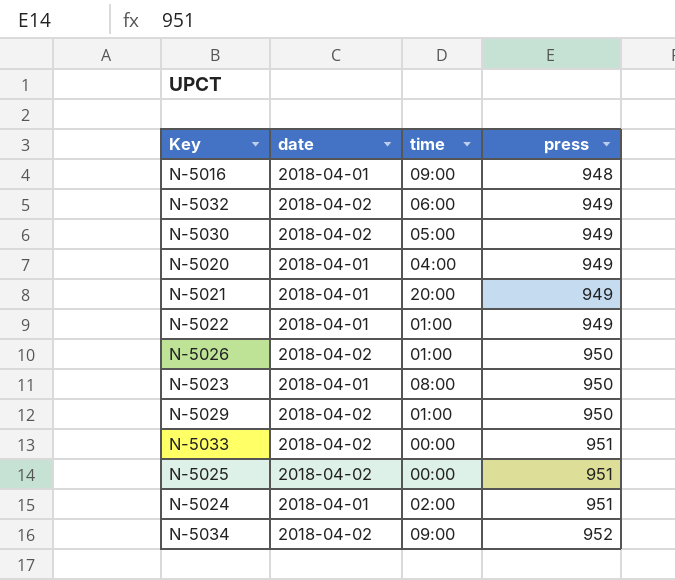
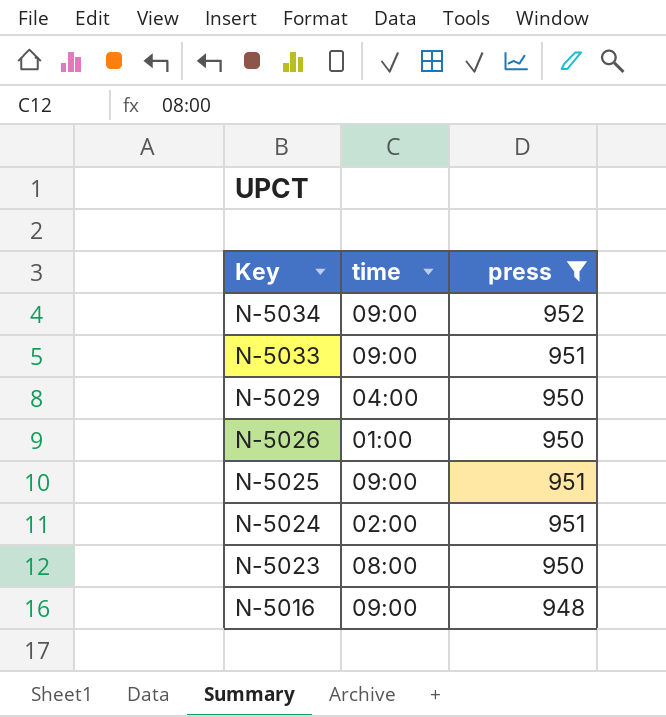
filter: none -> press != 949
row order: press ascending -> Key descending
column date | position: 2 -> none
N-5033 | time: 00:00 -> 09:00
N-5029 | time: 01:00 -> 04:00
N-5025 | time: 00:00 -> 09:00

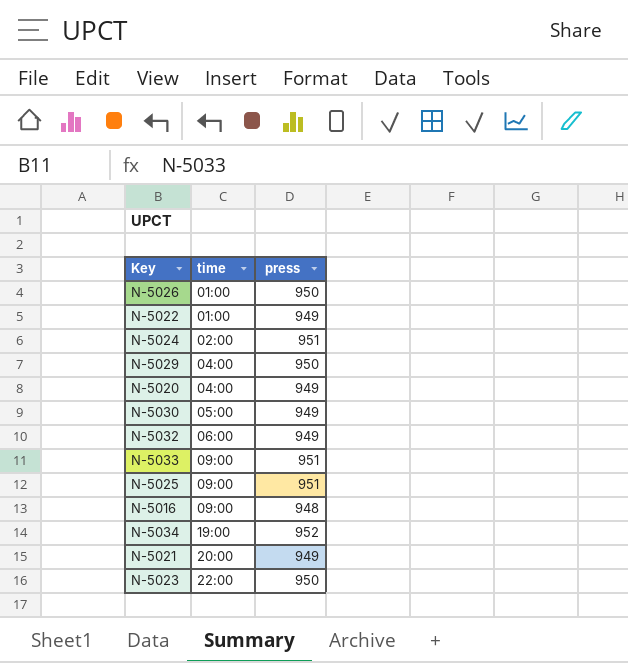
filter: press != 949 -> none
row order: Key descending -> time ascending
N-5034 | time: 09:00 -> 19:00
N-5023 | time: 08:00 -> 22:00

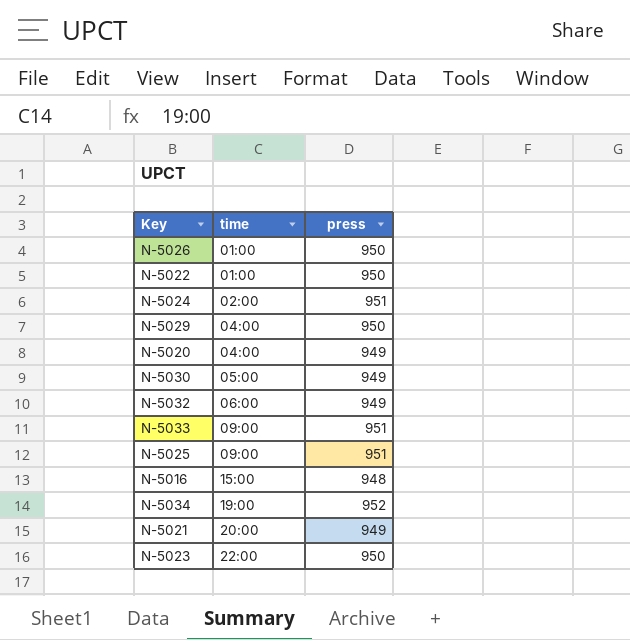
N-5022 | press: 949 -> 950
N-5016 | time: 09:00 -> 15:00

